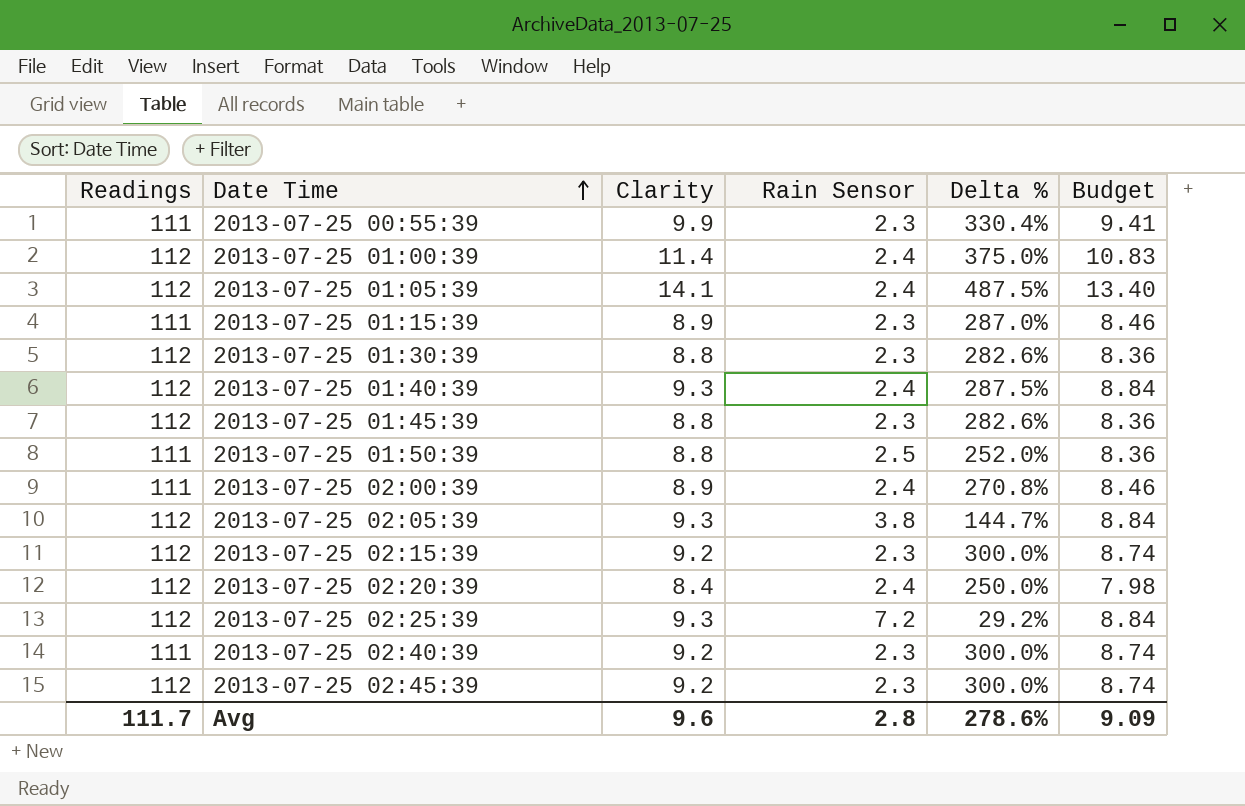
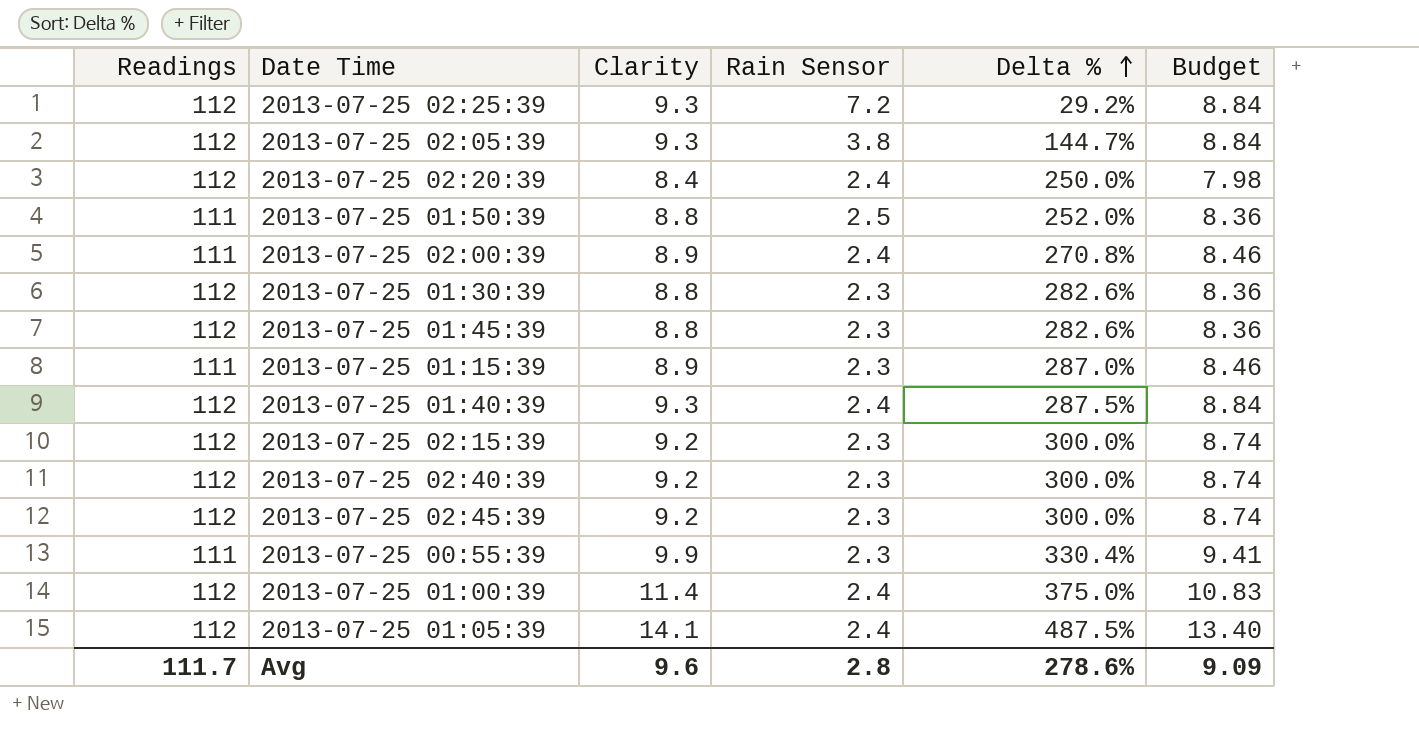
row order: Date Time ascending -> Delta % ascending
2013-07-25 02:40:39 | Readings: 111 -> 112

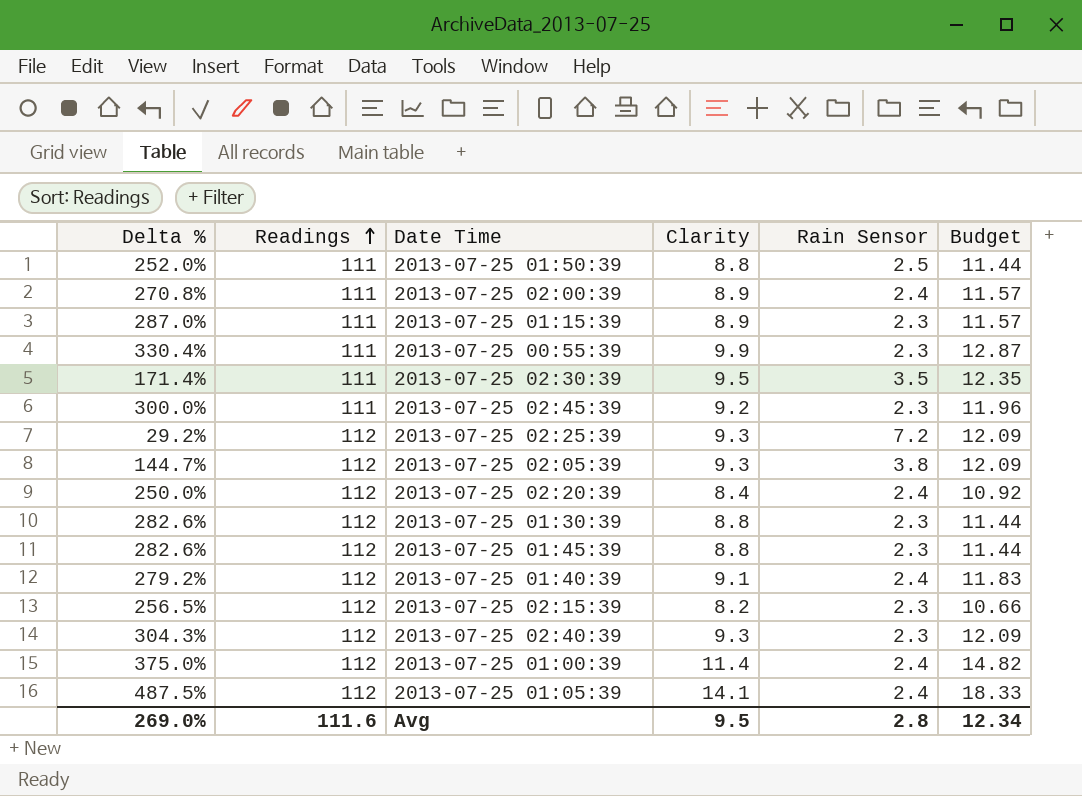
row order: Delta % ascending -> Readings ascending
column Delta % | position: 5 -> 1
column Budget | formula: [Clarity] * 0.95 -> [Clarity] * 1.3
row 2013-07-25 02:30:39: none -> 171.4% | 111 | 9.5 | 3.5 | 12.35
2013-07-25 02:45:39 | Readings: 112 -> 111
2013-07-25 01:40:39 | Delta %: 287.5% -> 279.2%
2013-07-25 01:40:39 | Clarity: 9.3 -> 9.1
2013-07-25 02:15:39 | Delta %: 300.0% -> 256.5%
2013-07-25 02:15:39 | Clarity: 9.2 -> 8.2
2013-07-25 02:40:39 | Delta %: 300.0% -> 304.3%
2013-07-25 02:40:39 | Clarity: 9.2 -> 9.3
Avg | Delta %: 278.6% -> 269.0%
Avg | Readings: 111.7 -> 111.6
Avg | Clarity: 9.6 -> 9.5
Avg | Budget: 9.09 -> 12.34

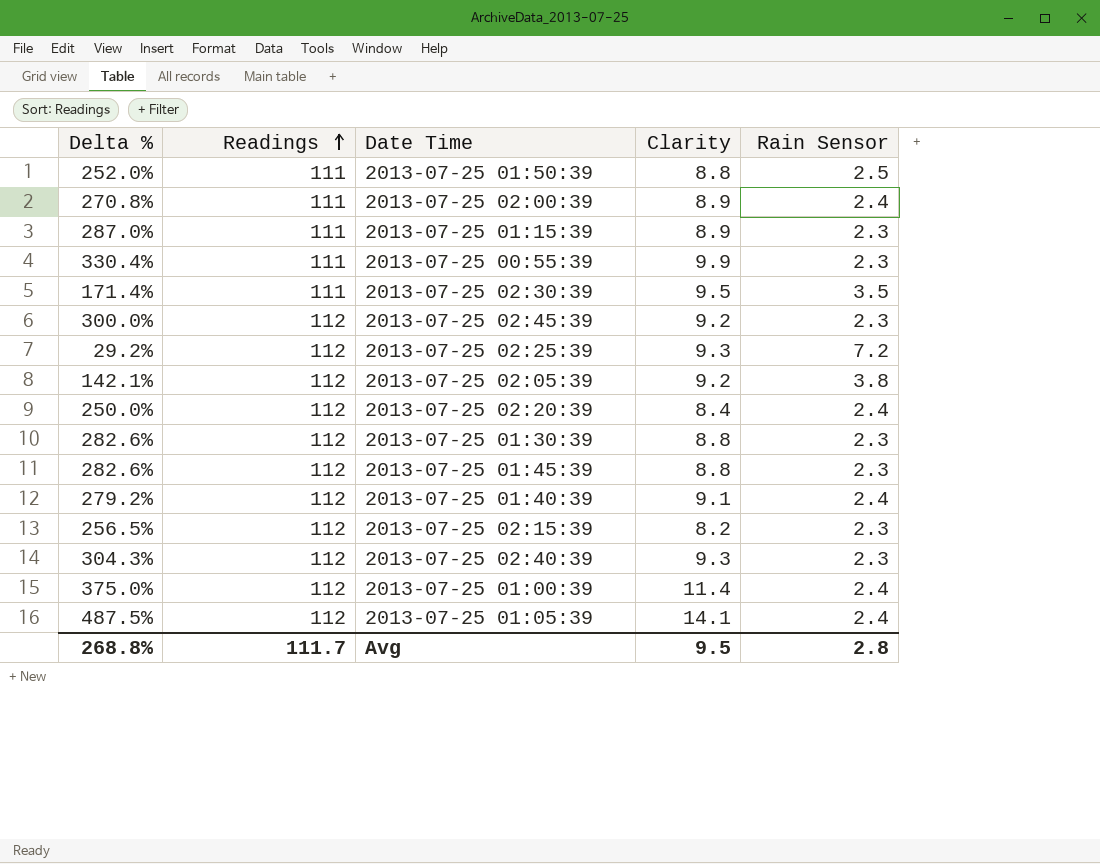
column Budget | formula: [Clarity] * 1.3 -> none
2013-07-25 02:45:39 | Readings: 111 -> 112
2013-07-25 02:05:39 | Delta %: 144.7% -> 142.1%
2013-07-25 02:05:39 | Clarity: 9.3 -> 9.2
Avg | Delta %: 269.0% -> 268.8%
Avg | Readings: 111.6 -> 111.7

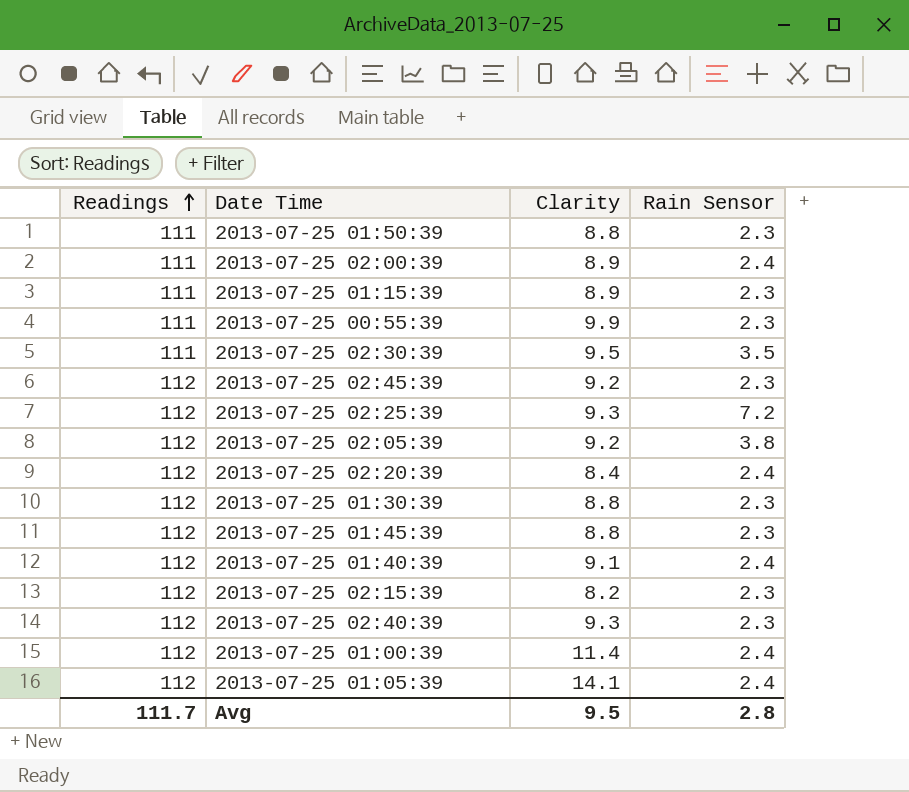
column Delta % | formula: ([Clarity] - [Rain Sensor]) / [Rain Sensor] -> none
2013-07-25 01:50:39 | Rain Sensor: 2.5 -> 2.3

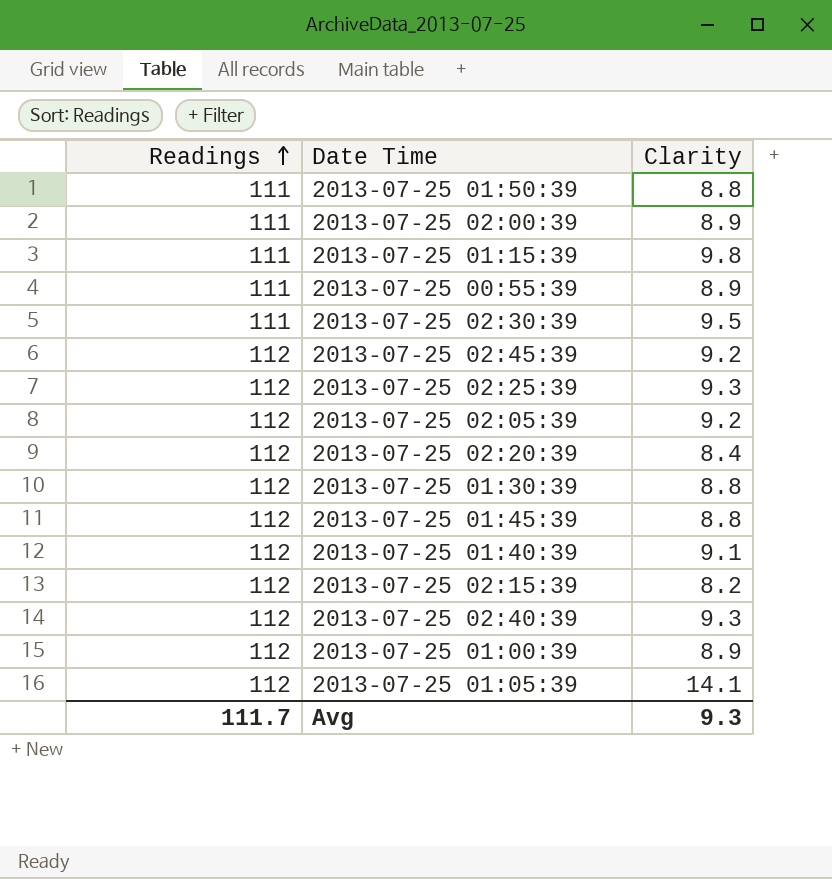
column Rain Sensor | position: 4 -> none
2013-07-25 01:15:39 | Clarity: 8.9 -> 9.8
2013-07-25 00:55:39 | Clarity: 9.9 -> 8.9
2013-07-25 01:00:39 | Clarity: 11.4 -> 8.9
Avg | Clarity: 9.5 -> 9.3

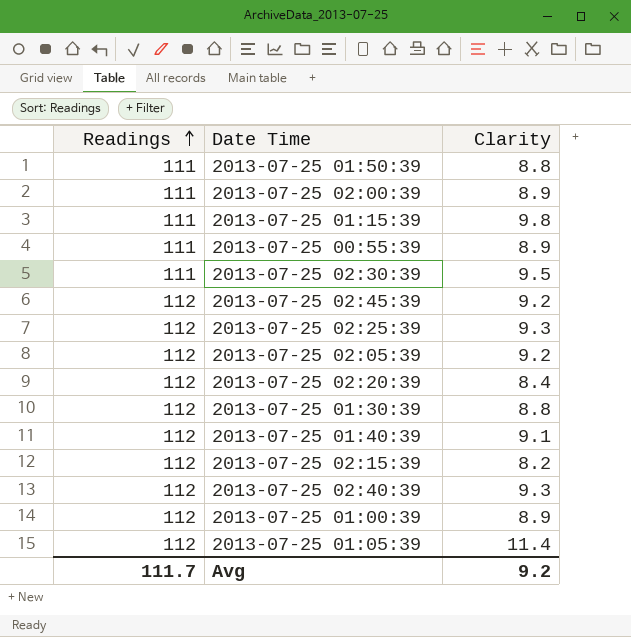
row 2013-07-25 01:45:39: 112 | 8.8 -> none
2013-07-25 01:05:39 | Clarity: 14.1 -> 11.4
Avg | Clarity: 9.3 -> 9.2

